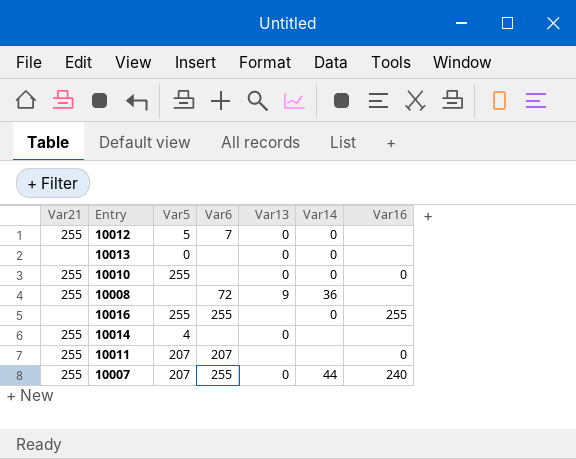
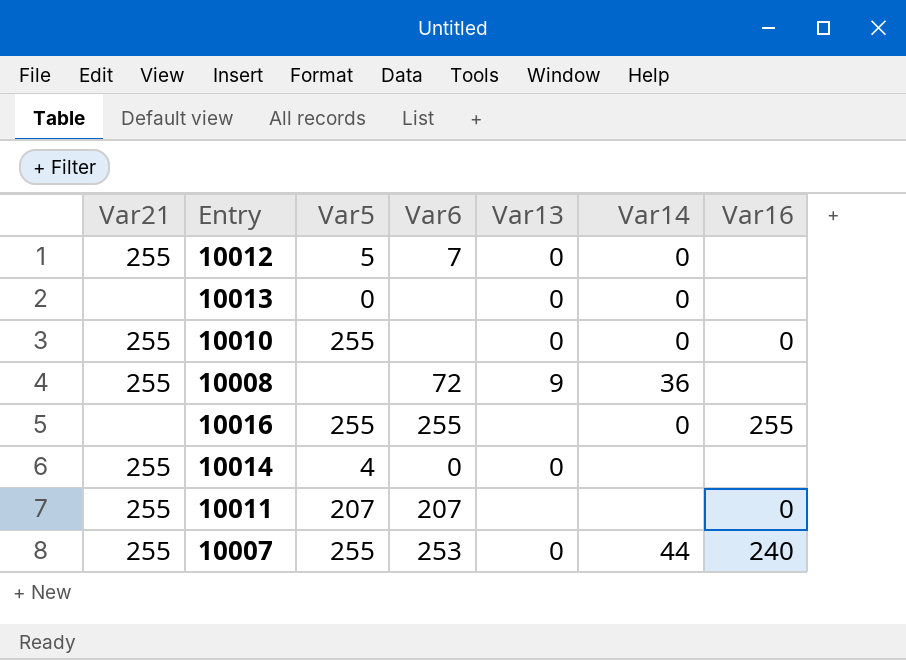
10014 | Var6: none -> 0
10007 | Var5: 207 -> 255
10007 | Var6: 255 -> 253

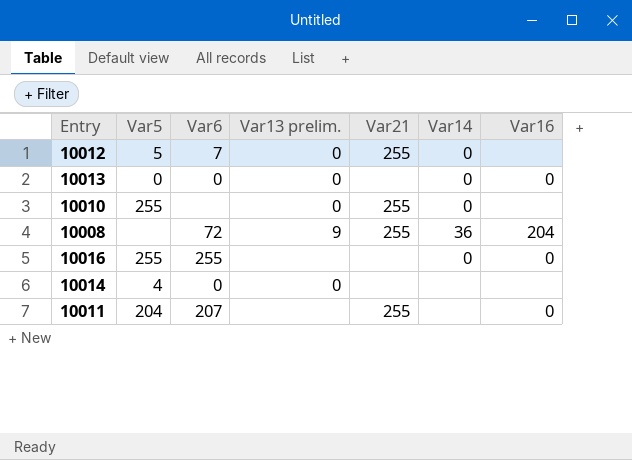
column name: Var13 -> Var13 prelim.
column Var21 | position: 1 -> 5
row 10007: 255 | 255 | 253 | 0 | 44 | 240 -> none
10013 | Var6: none -> 0
10013 | Var16: none -> 0
10010 | Var16: 0 -> none
10008 | Var16: none -> 204
10016 | Var16: 255 -> 0
10014 | Var21: 255 -> none
10011 | Var5: 207 -> 204

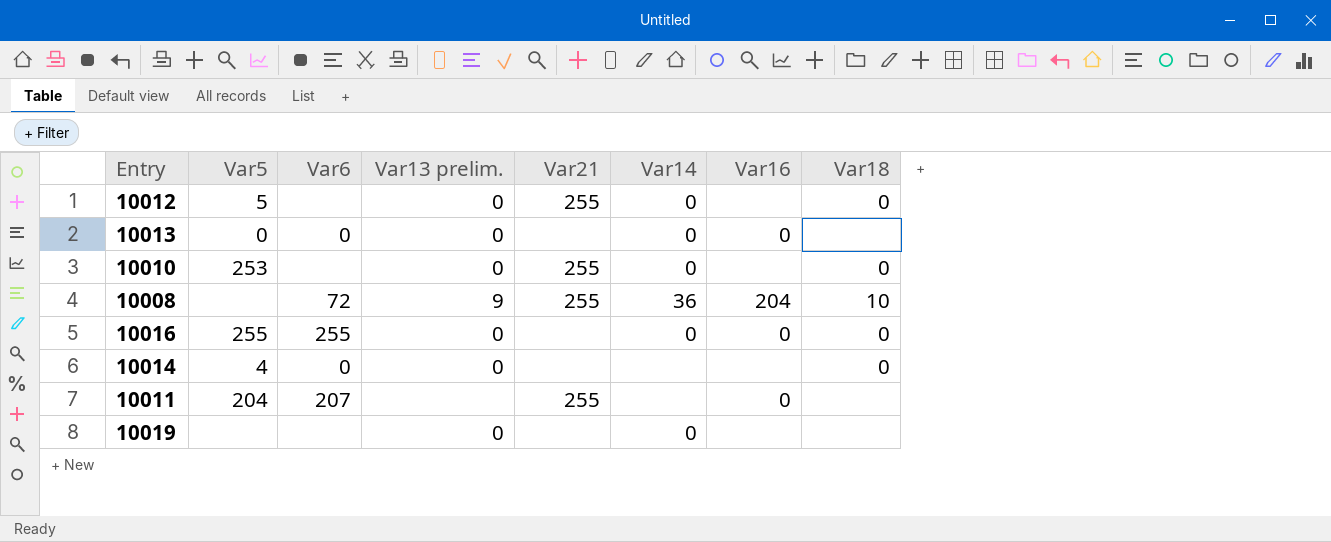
column Var18 | position: none -> 8
10012 | Var6: 7 -> none
10010 | Var5: 255 -> 253
10016 | Var13 prelim.: none -> 0
row 10019: none -> none | none | 0 | none | 0 | none | none

